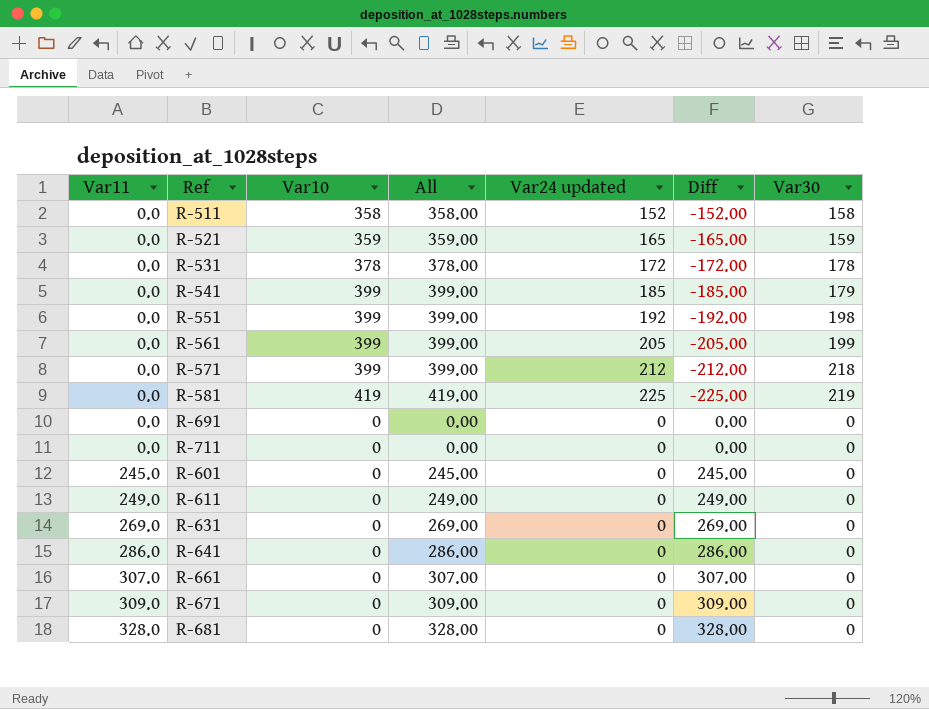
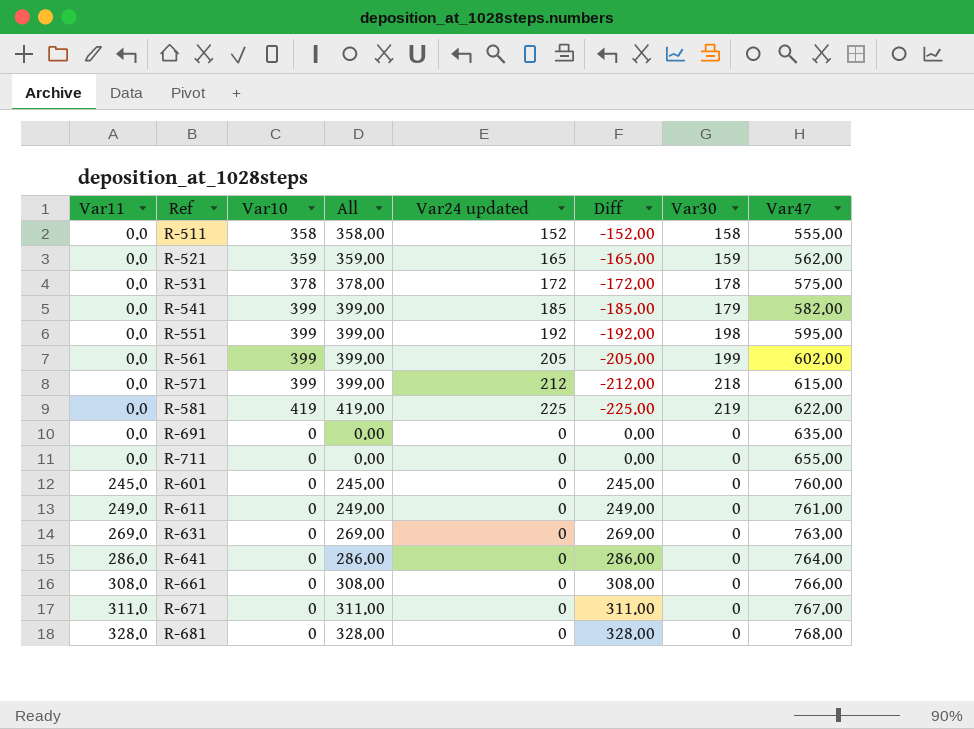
column Var47 | position: none -> 8
R-661 | Var11: 307.0 -> 308.0
R-661 | All: 307.00 -> 308.00
R-661 | Diff: 307.00 -> 308.00
R-671 | Var11: 309.0 -> 311.0
R-671 | All: 309.00 -> 311.00
R-671 | Diff: 309.00 -> 311.00

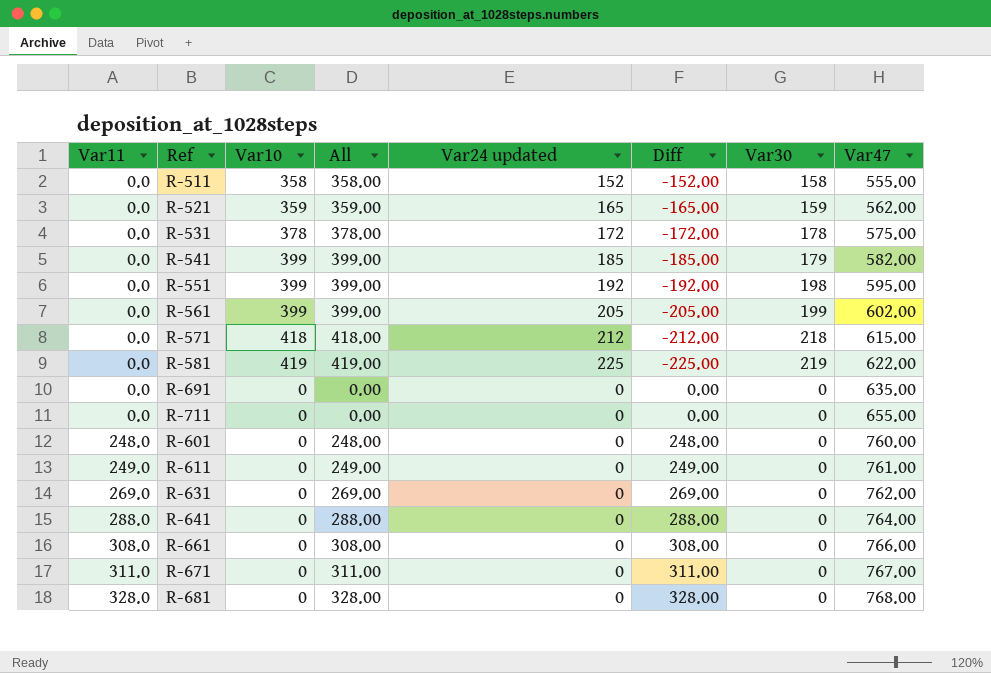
R-571 | Var10: 399 -> 418
R-571 | All: 399.00 -> 418.00
R-601 | Var11: 245.0 -> 248.0
R-601 | All: 245.00 -> 248.00
R-601 | Diff: 245.00 -> 248.00
R-631 | Var47: 763.00 -> 762.00
R-641 | Var11: 286.0 -> 288.0
R-641 | All: 286.00 -> 288.00
R-641 | Diff: 286.00 -> 288.00

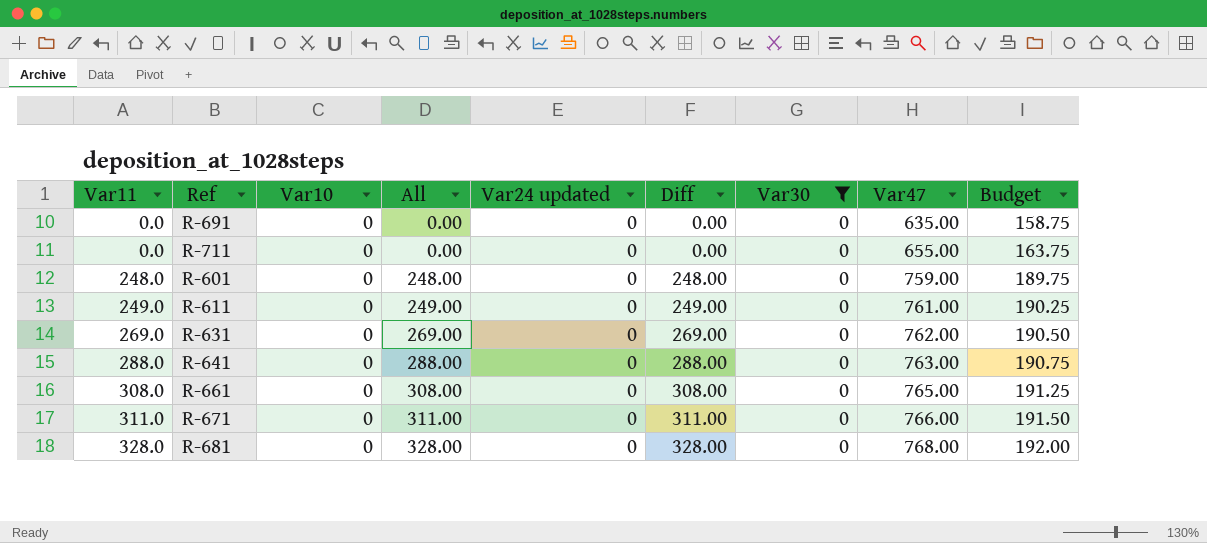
filter: none -> Var30 = 0
column Budget | formula: none -> [Var47] * 0.25
R-601 | Var47: 760.00 -> 759.00
R-641 | Var47: 764.00 -> 763.00
R-661 | Var47: 766.00 -> 765.00
R-671 | Var47: 767.00 -> 766.00

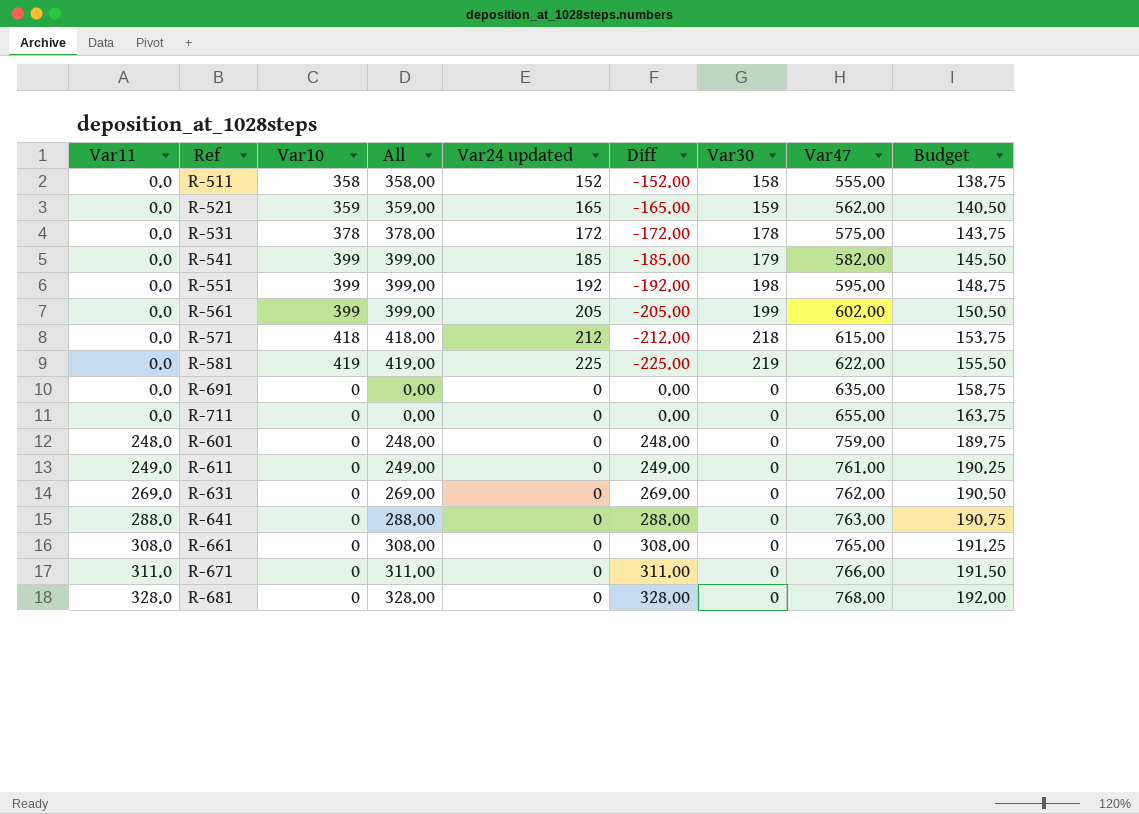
filter: Var30 = 0 -> none

